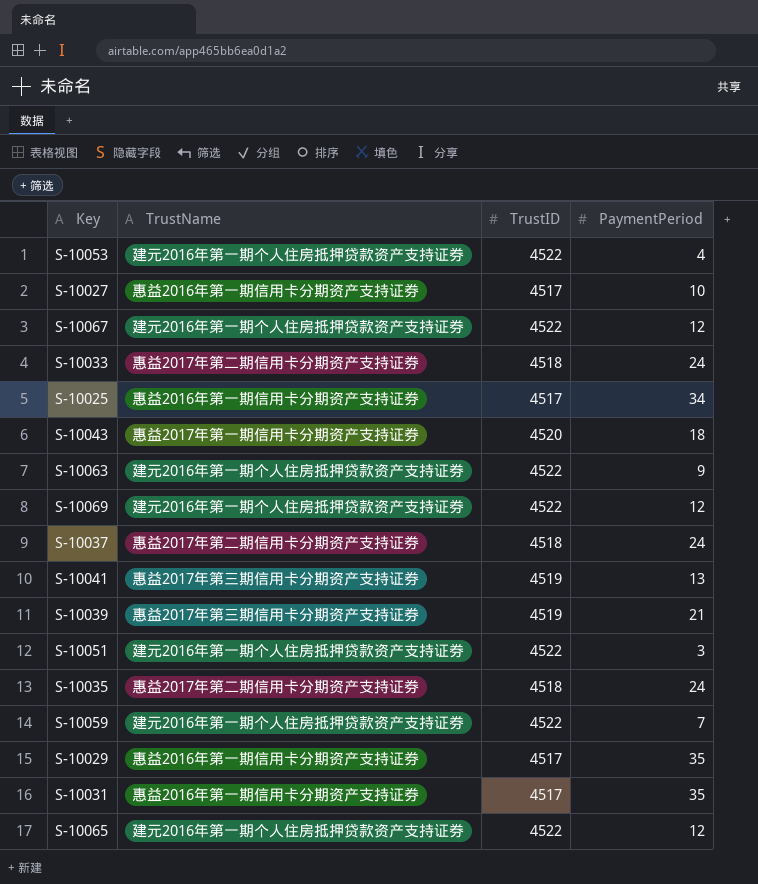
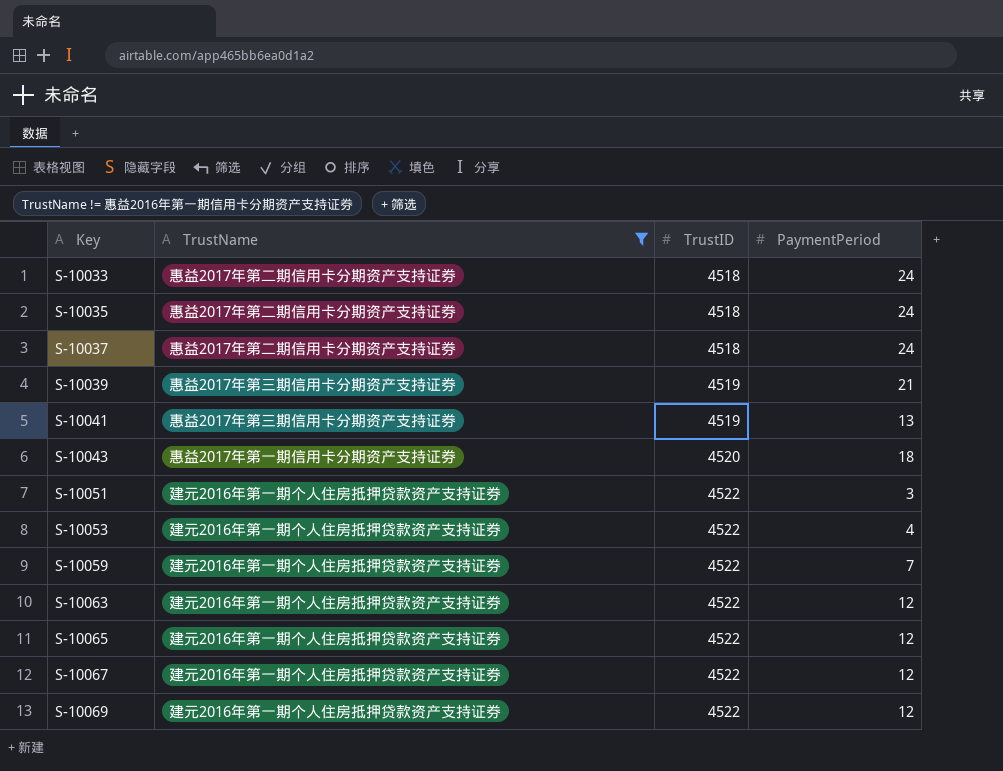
filter: none -> TrustName != 惠益2016年第一期信用卡分期资产支持证券
row order: none -> Key ascending
S-10063 | PaymentPeriod: 9 -> 12

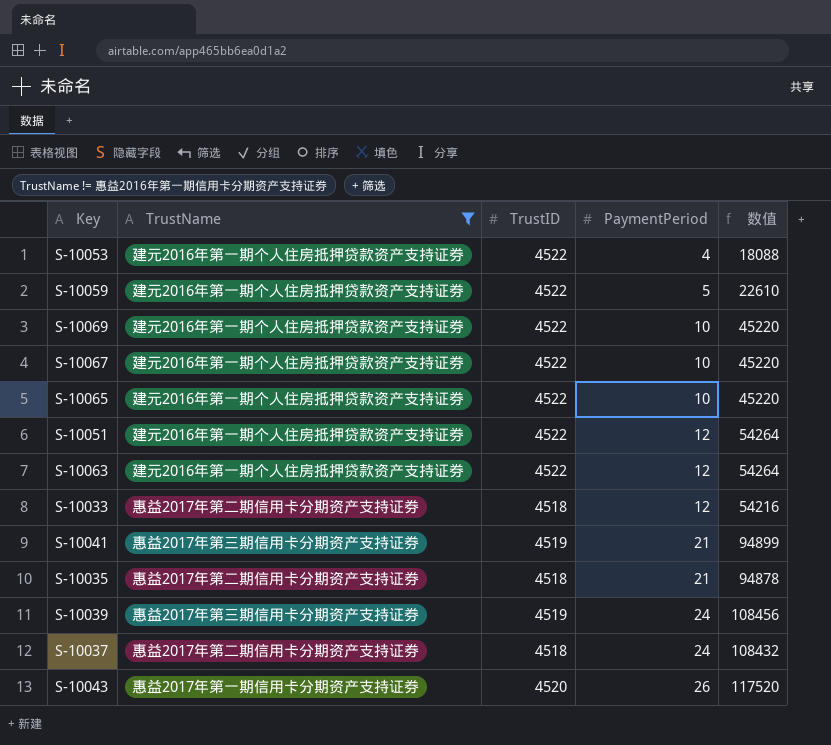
row order: Key ascending -> PaymentPeriod ascending
column 数值 | formula: none -> [TrustID] * [PaymentPeriod]
S-10059 | PaymentPeriod: 7 -> 5
S-10069 | PaymentPeriod: 12 -> 10
S-10067 | PaymentPeriod: 12 -> 10
S-10065 | PaymentPeriod: 12 -> 10
S-10051 | PaymentPeriod: 3 -> 12
S-10033 | PaymentPeriod: 24 -> 12
S-10041 | PaymentPeriod: 13 -> 21
S-10035 | PaymentPeriod: 24 -> 21
S-10039 | PaymentPeriod: 21 -> 24
S-10043 | PaymentPeriod: 18 -> 26

